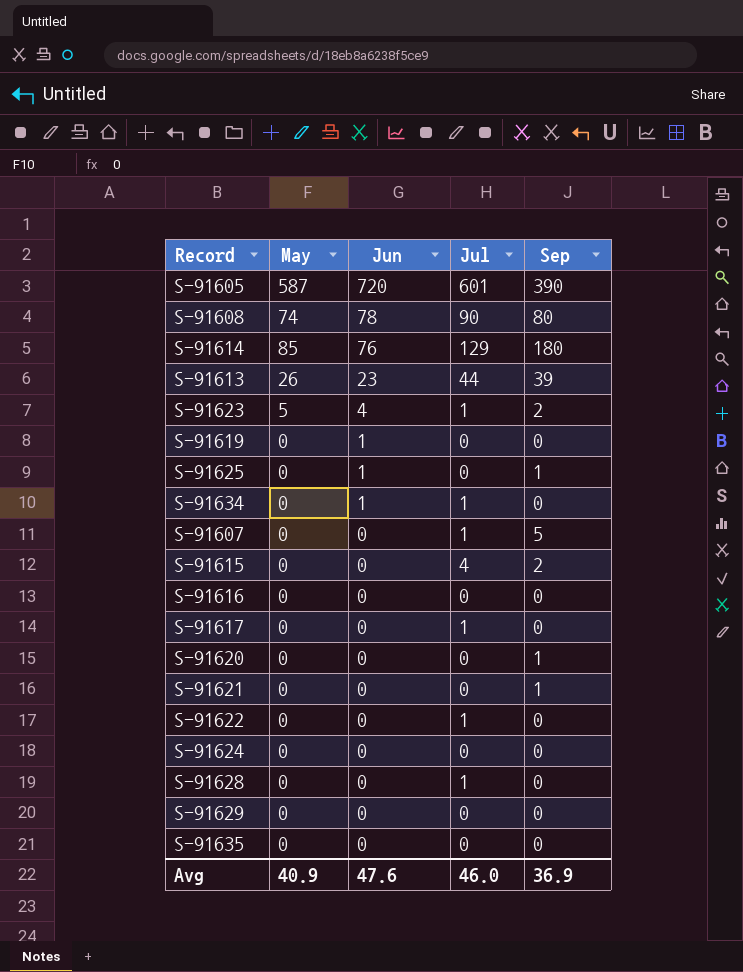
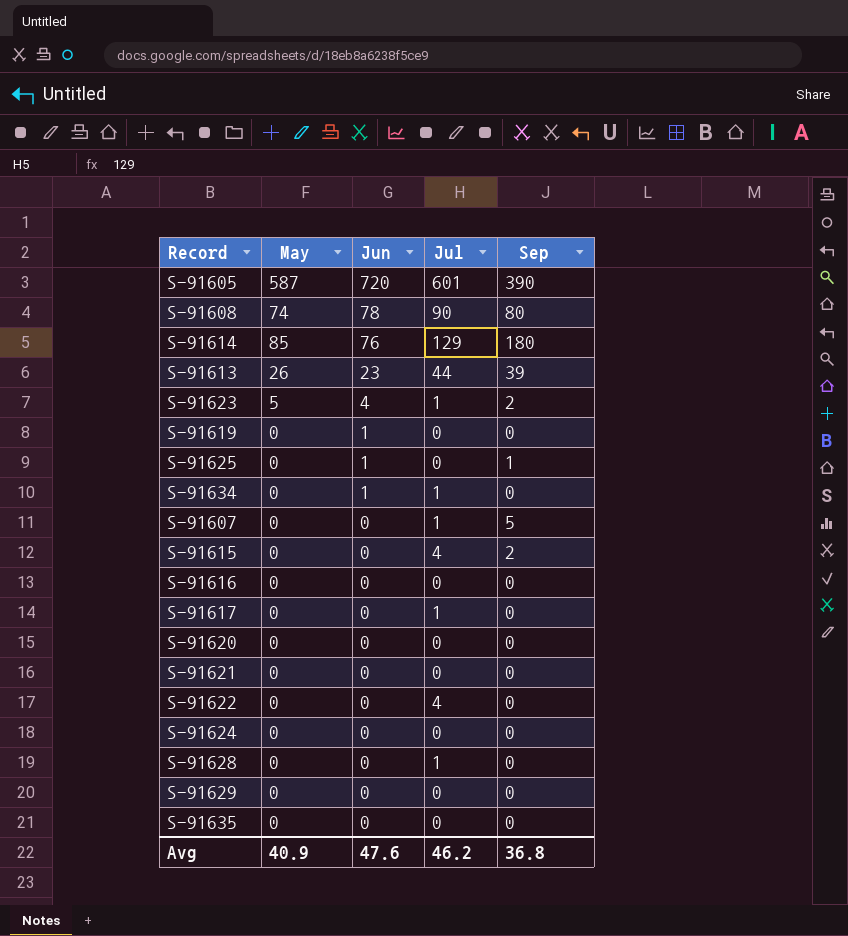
S-91620 | Sep: 1 -> 0
S-91621 | Sep: 1 -> 0
S-91622 | Jul: 1 -> 4
Avg | Jul: 46.0 -> 46.2
Avg | Sep: 36.9 -> 36.8

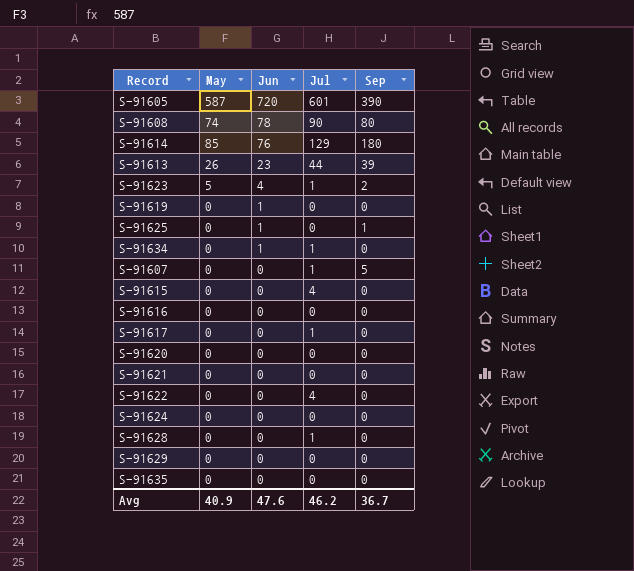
S-91615 | Sep: 2 -> 0
Avg | Sep: 36.8 -> 36.7

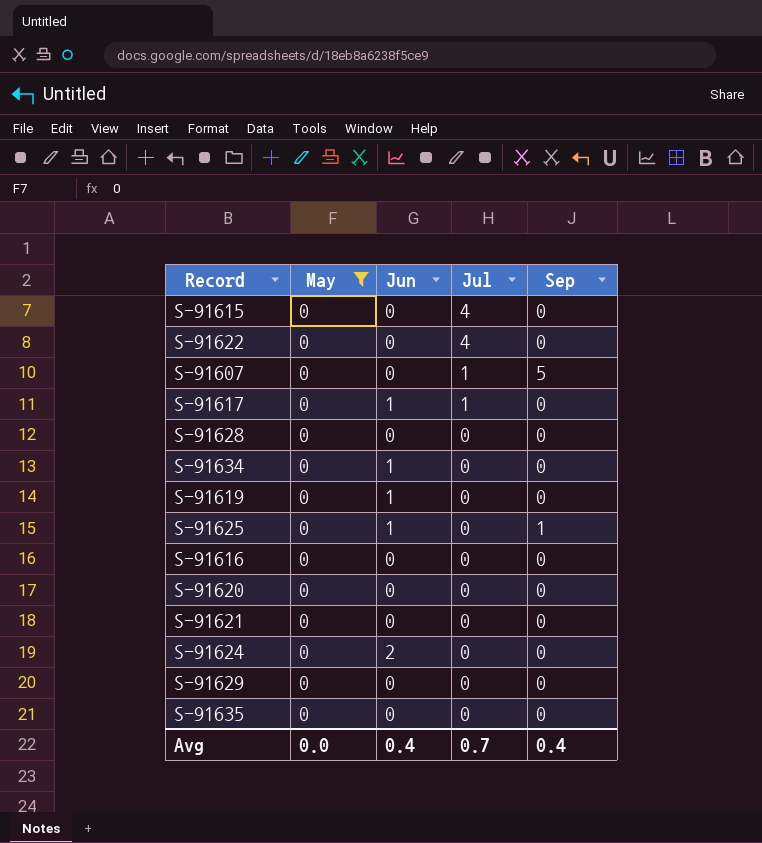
filter: none -> May = 0
row order: Jun descending -> Jul descending
S-91617 | Jun: 0 -> 1
S-91628 | Jul: 1 -> 0
S-91634 | Jul: 1 -> 0
S-91624 | Jun: 0 -> 2
Avg | May: 40.9 -> 0.0
Avg | Jun: 47.6 -> 0.4
Avg | Jul: 46.2 -> 0.7
Avg | Sep: 36.7 -> 0.4

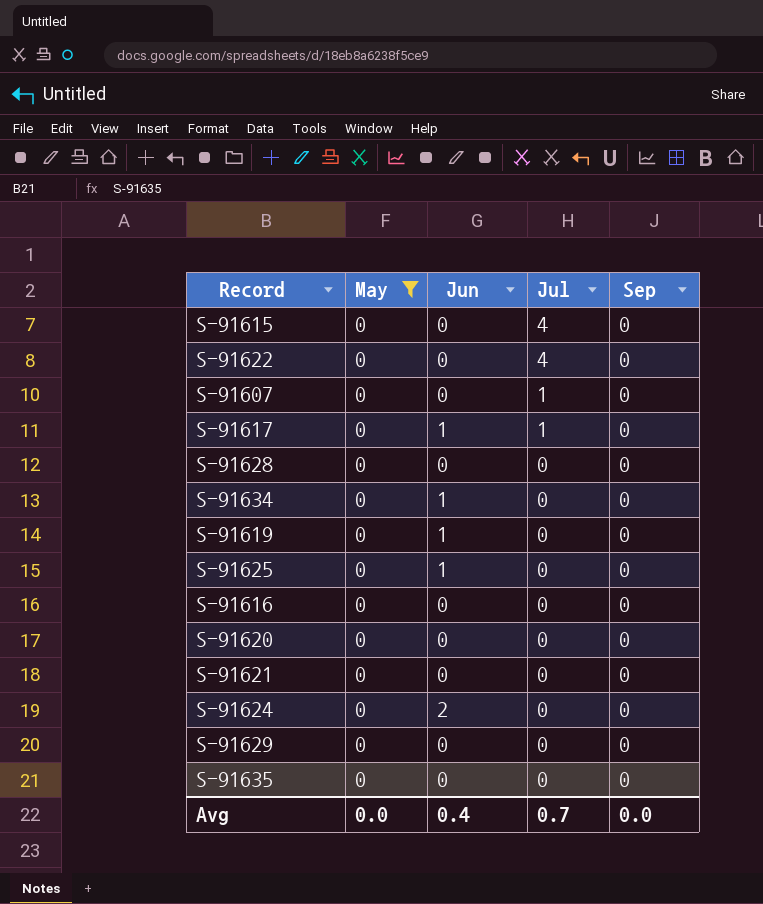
S-91607 | Sep: 5 -> 0
S-91625 | Sep: 1 -> 0
Avg | Sep: 0.4 -> 0.0

